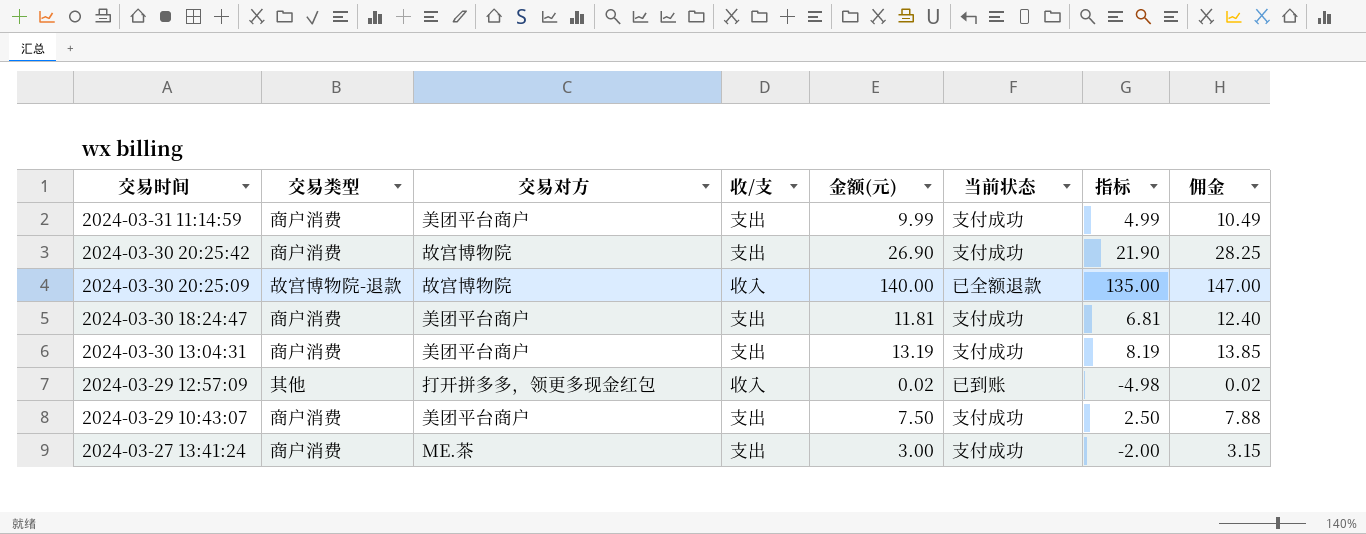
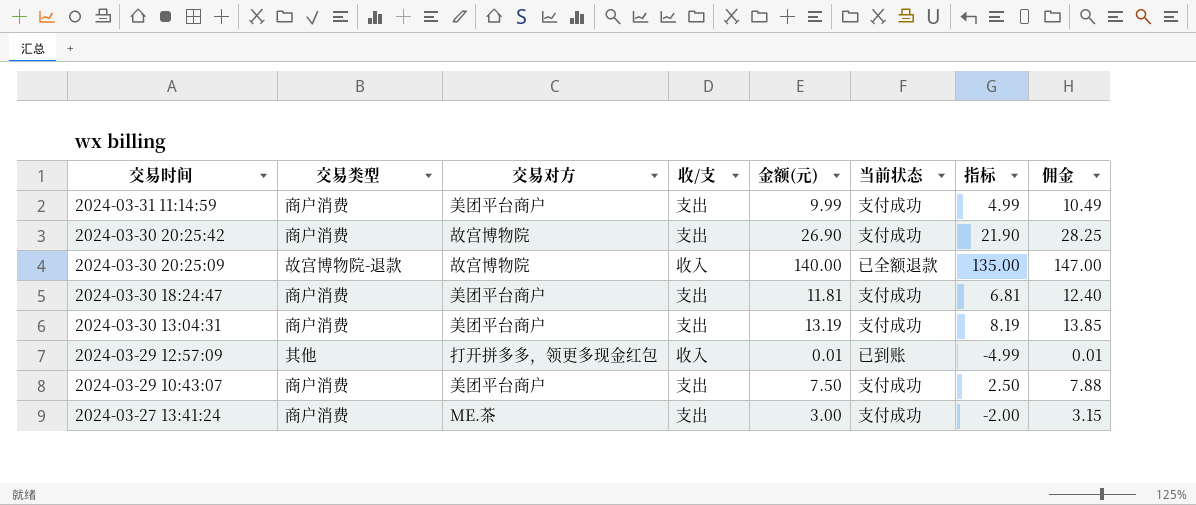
2024-03-29 12:57:09 | 金额(元): 0.02 -> 0.01
2024-03-29 12:57:09 | 指标: -4.98 -> -4.99
2024-03-29 12:57:09 | 佣金: 0.02 -> 0.01

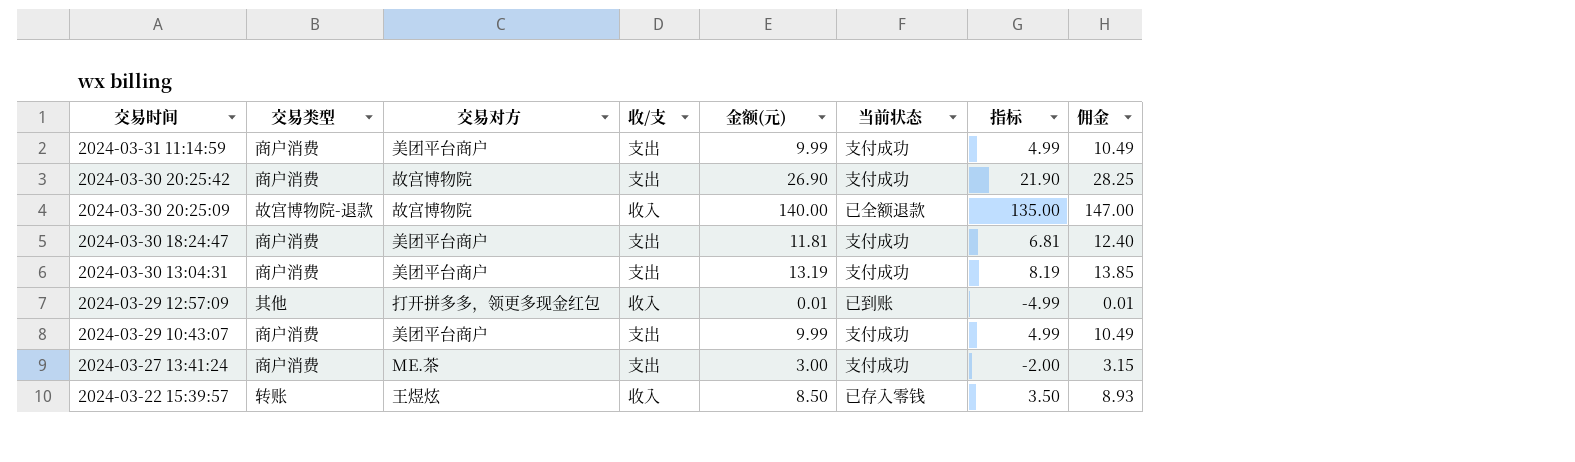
2024-03-29 10:43:07 | 金额(元): 7.50 -> 9.99
2024-03-29 10:43:07 | 指标: 2.50 -> 4.99
2024-03-29 10:43:07 | 佣金: 7.88 -> 10.49
row 2024-03-22 15:39:57: none -> 转账 | 王煜炫 | 收入 | 8.50 | 已存入零钱 | 3.50 | 8.93

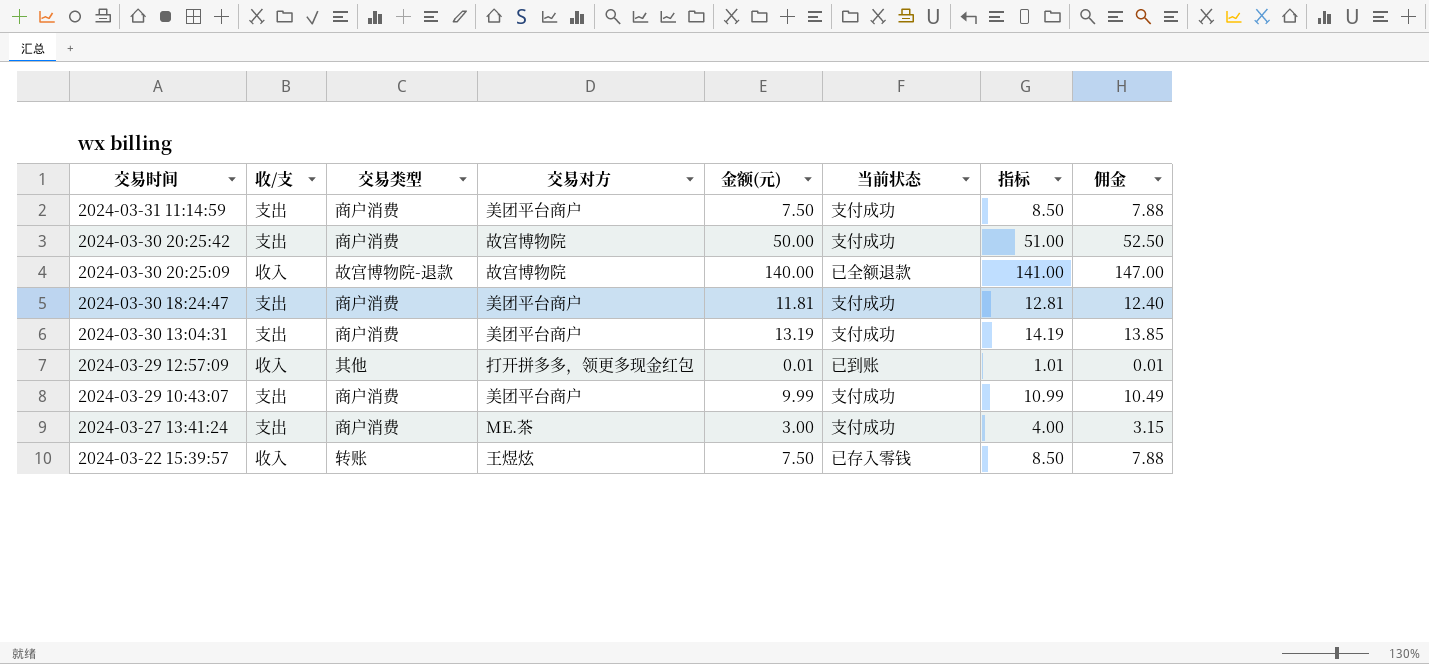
column 收/支 | position: 4 -> 2
column 指标 | formula: [金额(元)] - 5 -> [金额(元)] + 1
2024-03-31 11:14:59 | 金额(元): 9.99 -> 7.50
2024-03-31 11:14:59 | 佣金: 10.49 -> 7.88
2024-03-30 20:25:42 | 金额(元): 26.90 -> 50.00
2024-03-30 20:25:42 | 佣金: 28.25 -> 52.50
2024-03-22 15:39:57 | 金额(元): 8.50 -> 7.50
2024-03-22 15:39:57 | 佣金: 8.93 -> 7.88

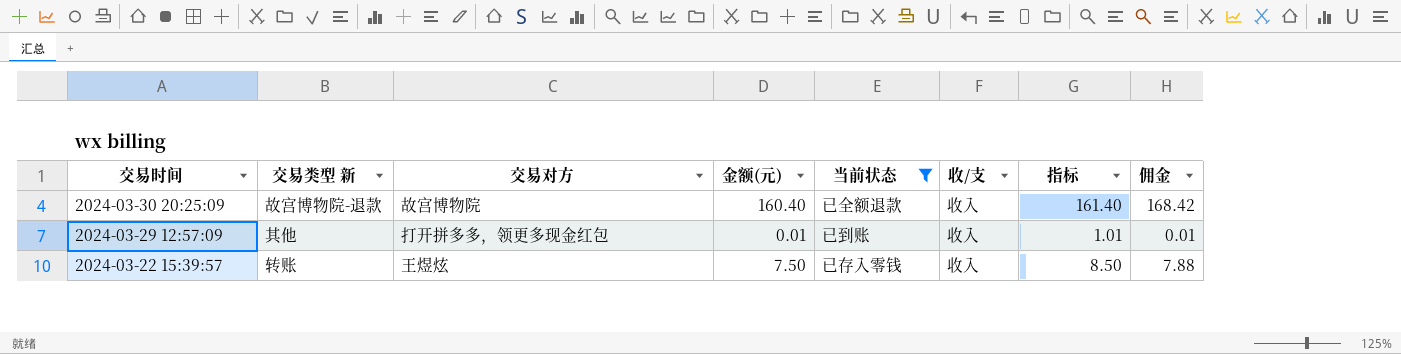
filter: none -> 当前状态 != 支付成功
column name: 交易类型 -> 交易类型 新
column 收/支 | position: 2 -> 6
2024-03-30 20:25:09 | 金额(元): 140.00 -> 160.40
2024-03-30 20:25:09 | 指标: 141.00 -> 161.40
2024-03-30 20:25:09 | 佣金: 147.00 -> 168.42

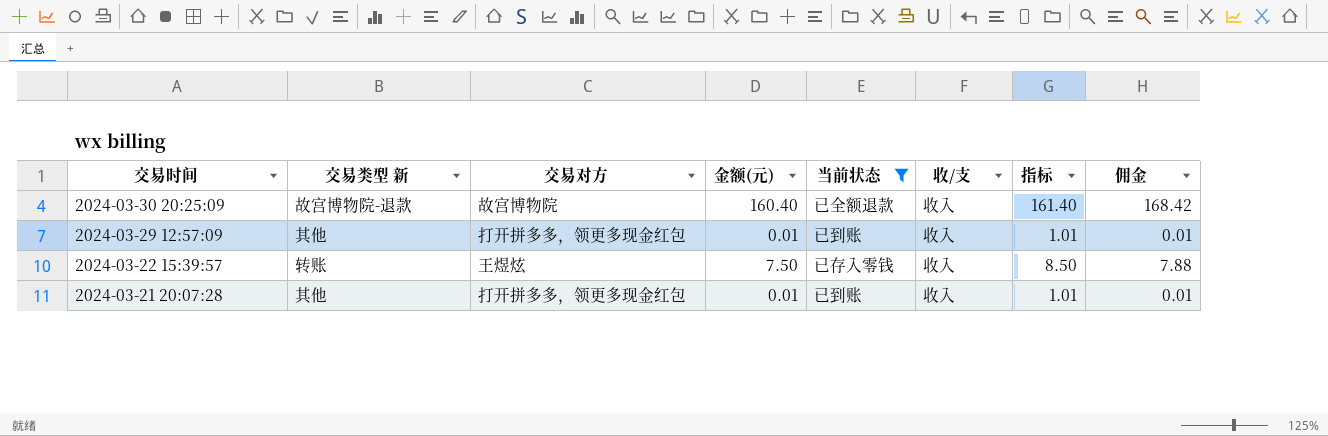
row 2024-03-21 20:07:28: none -> 其他 | 打开拼多多，领更多现金红包 | 0.01 | 已到账 | 收入 | 1.01 | 0.01

